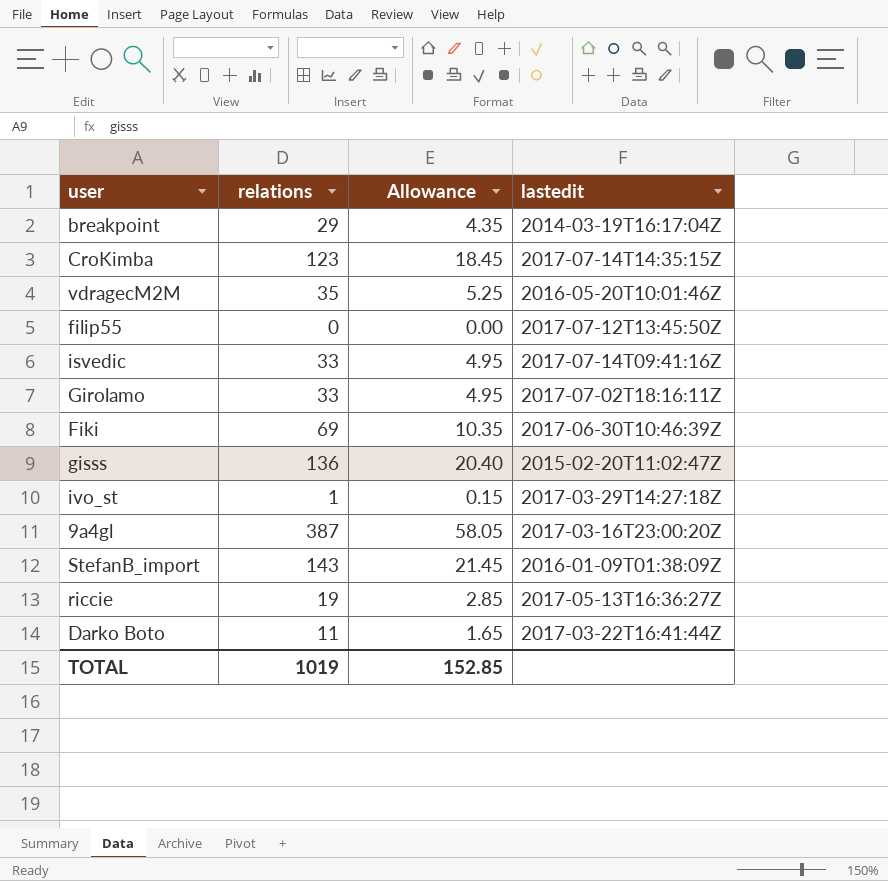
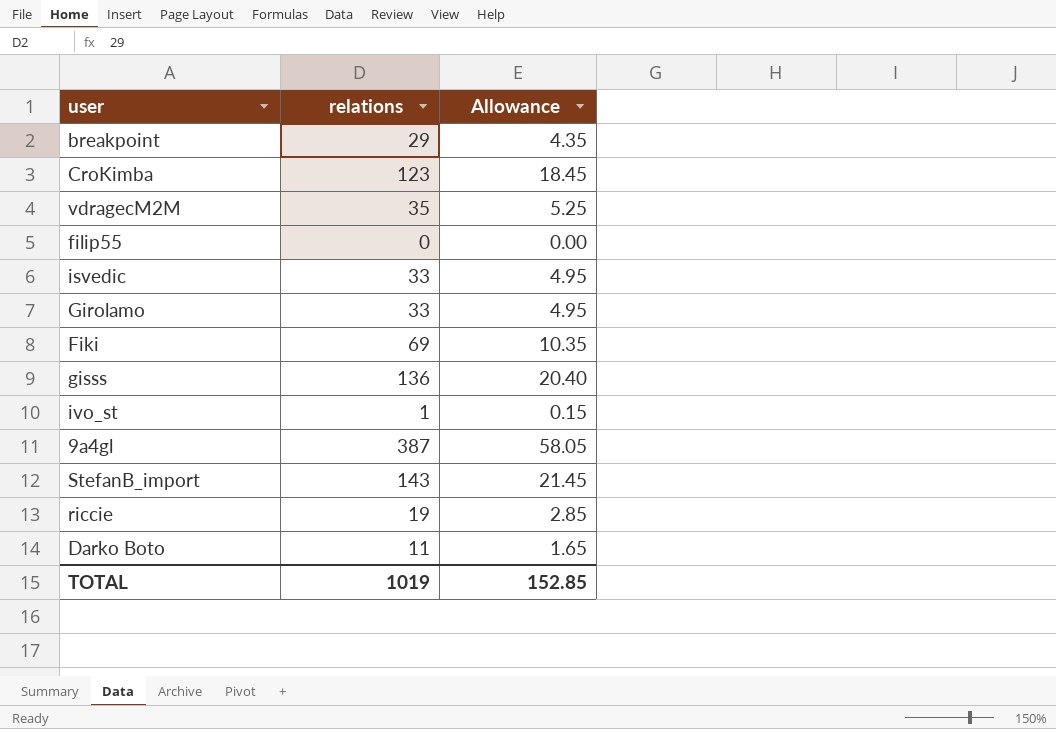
column lastedit | position: 4 -> none

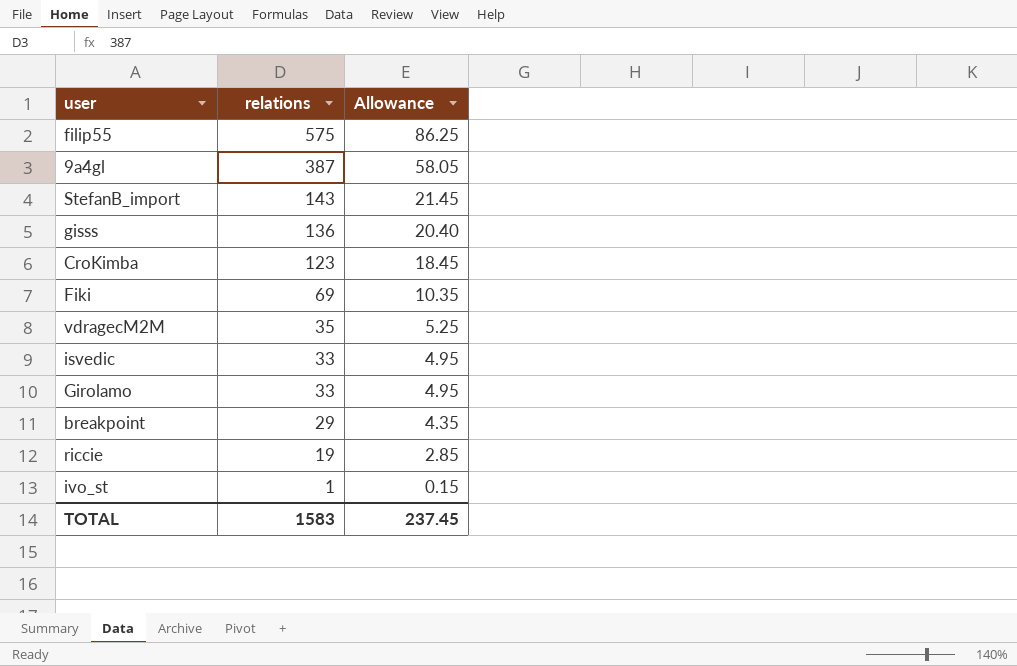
row order: none -> relations descending
row Darko Boto: 11 | 1.65 -> none
filip55 | relations: 0 -> 575
filip55 | Allowance: 0.00 -> 86.25
TOTAL | relations: 1019 -> 1583
TOTAL | Allowance: 152.85 -> 237.45

